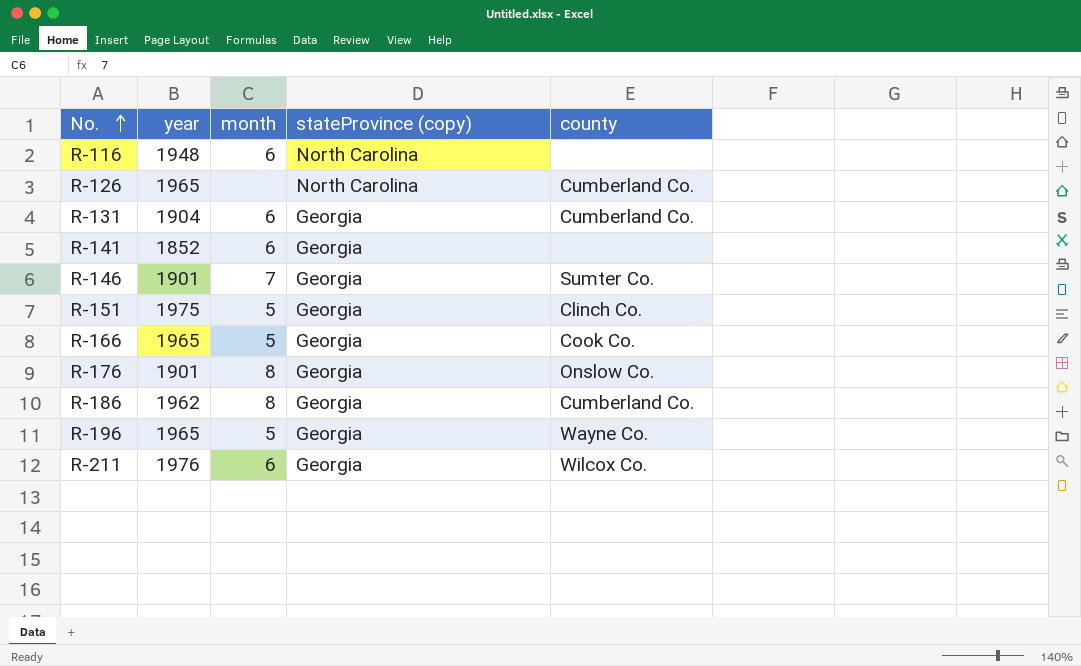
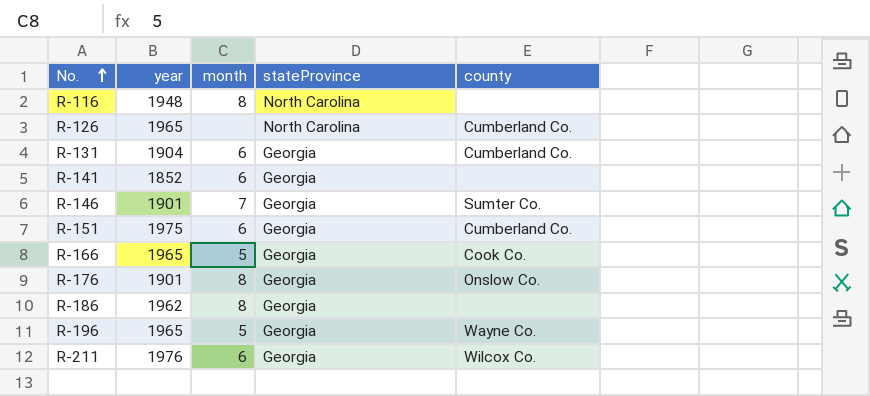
column name: stateProvince (copy) -> stateProvince
R-116 | month: 6 -> 8
R-151 | month: 5 -> 6
R-151 | county: Clinch Co. -> Cumberland Co.
R-186 | county: Cumberland Co. -> none

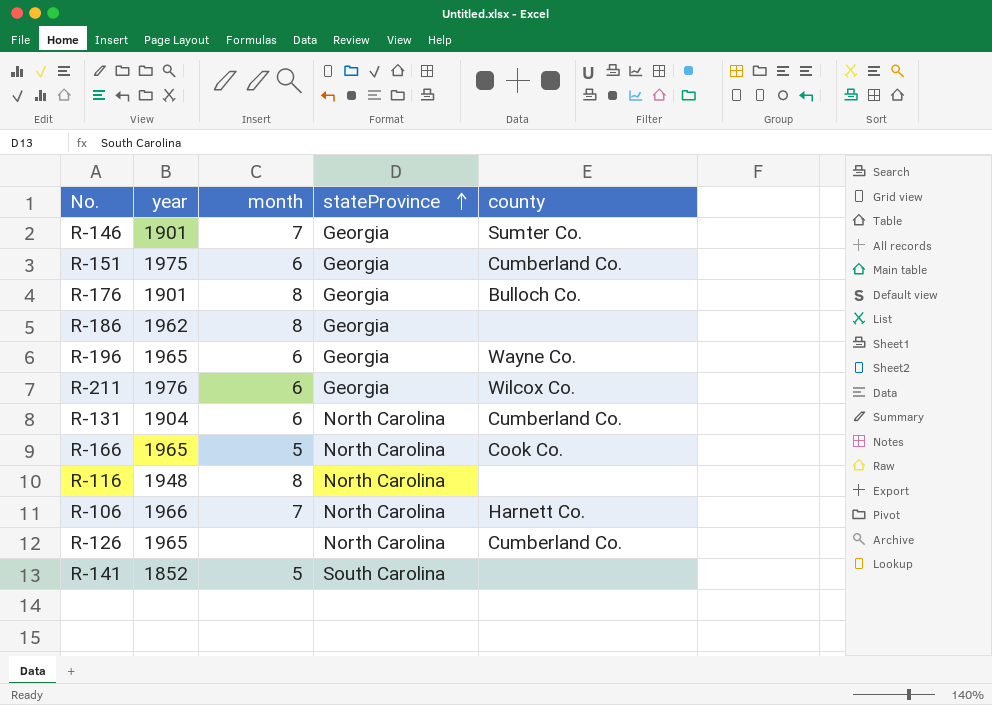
row order: No. ascending -> stateProvince ascending
R-176 | county: Onslow Co. -> Bulloch Co.
R-196 | month: 5 -> 6
R-131 | stateProvince: Georgia -> North Carolina
R-166 | stateProvince: Georgia -> North Carolina
row R-106: none -> 1966 | 7 | North Carolina | Harnett Co.
R-141 | month: 6 -> 5
R-141 | stateProvince: Georgia -> South Carolina

